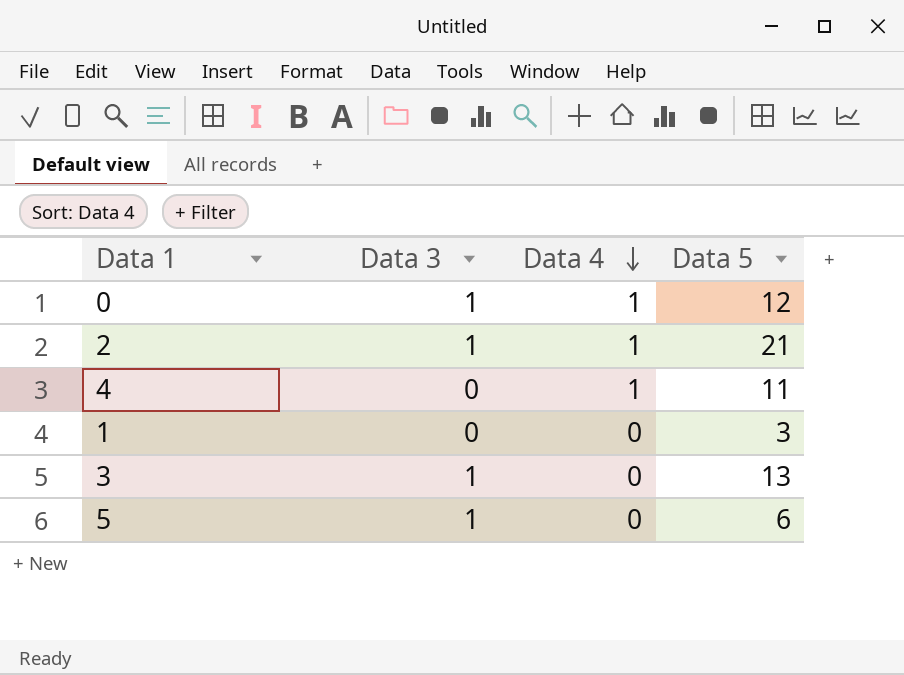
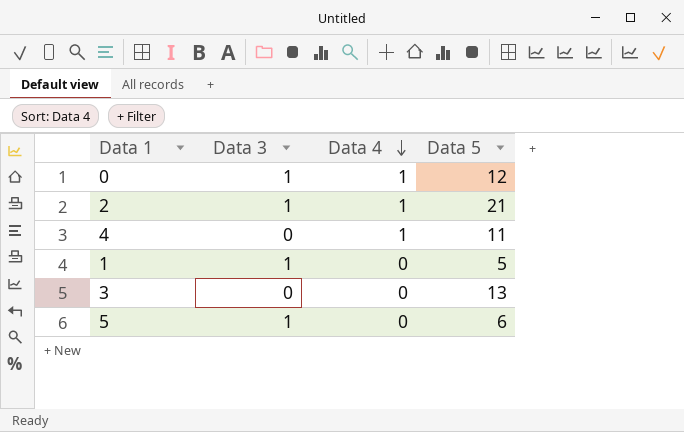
1 | Data 3: 0 -> 1
1 | Data 5: 3 -> 5
3 | Data 3: 1 -> 0

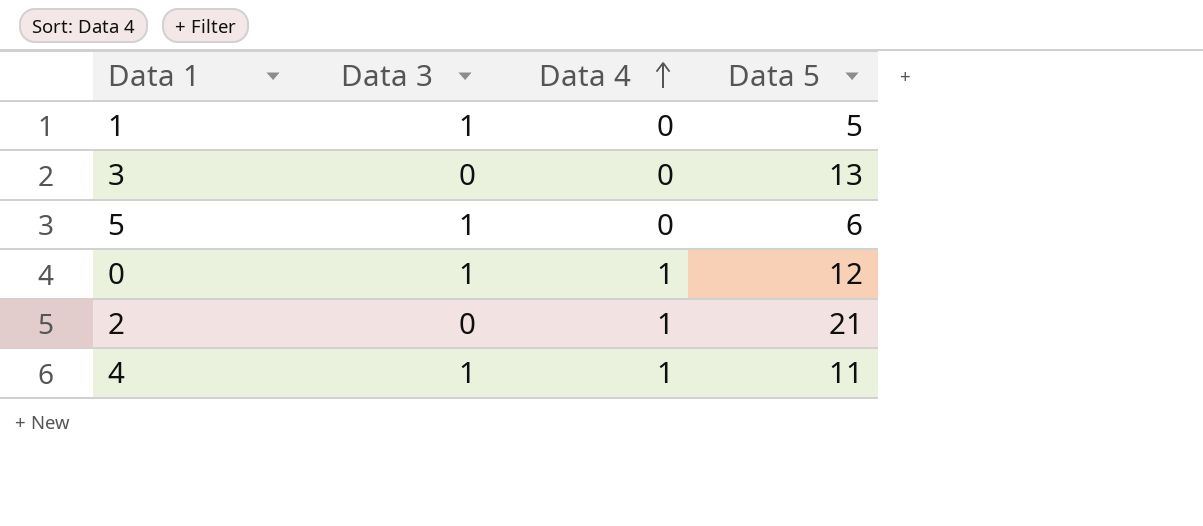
row order: Data 4 descending -> Data 4 ascending
2 | Data 3: 1 -> 0
4 | Data 3: 0 -> 1

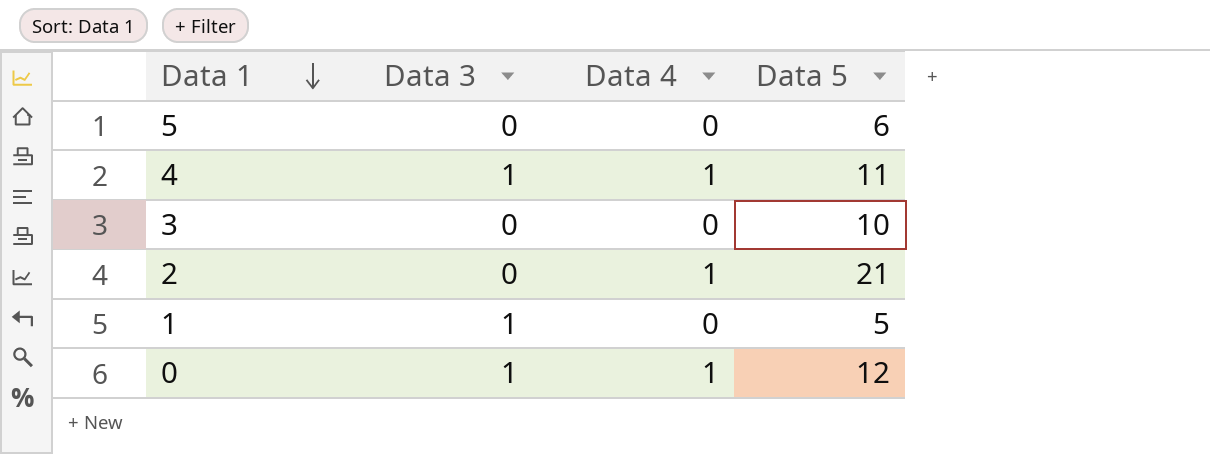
row order: Data 4 ascending -> Data 1 descending
5 | Data 3: 1 -> 0
3 | Data 5: 13 -> 10

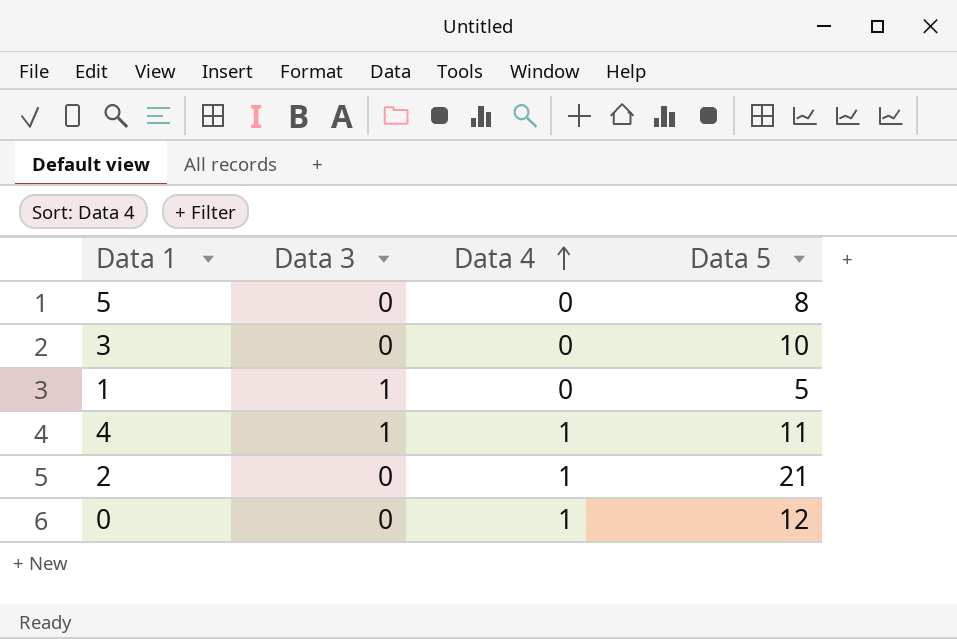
row order: Data 1 descending -> Data 4 ascending
5 | Data 5: 6 -> 8
0 | Data 3: 1 -> 0

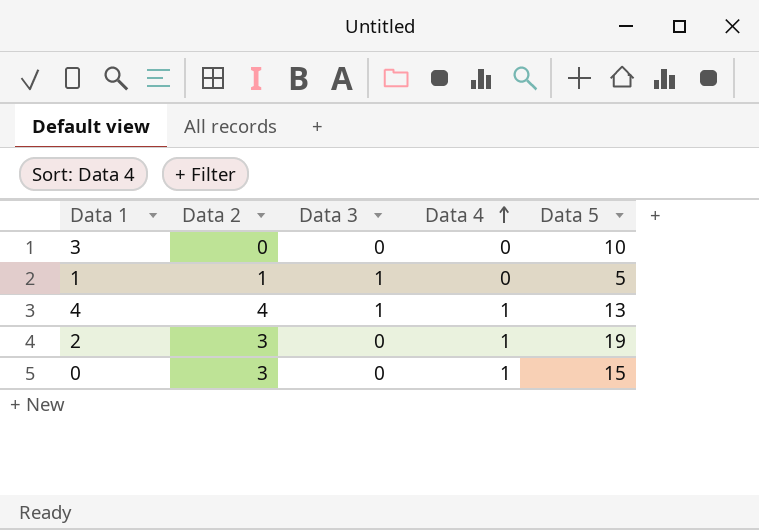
column Data 2 | position: none -> 2
row 5: 0 | 0 | 8 -> none
4 | Data 5: 11 -> 13
2 | Data 5: 21 -> 19
0 | Data 5: 12 -> 15

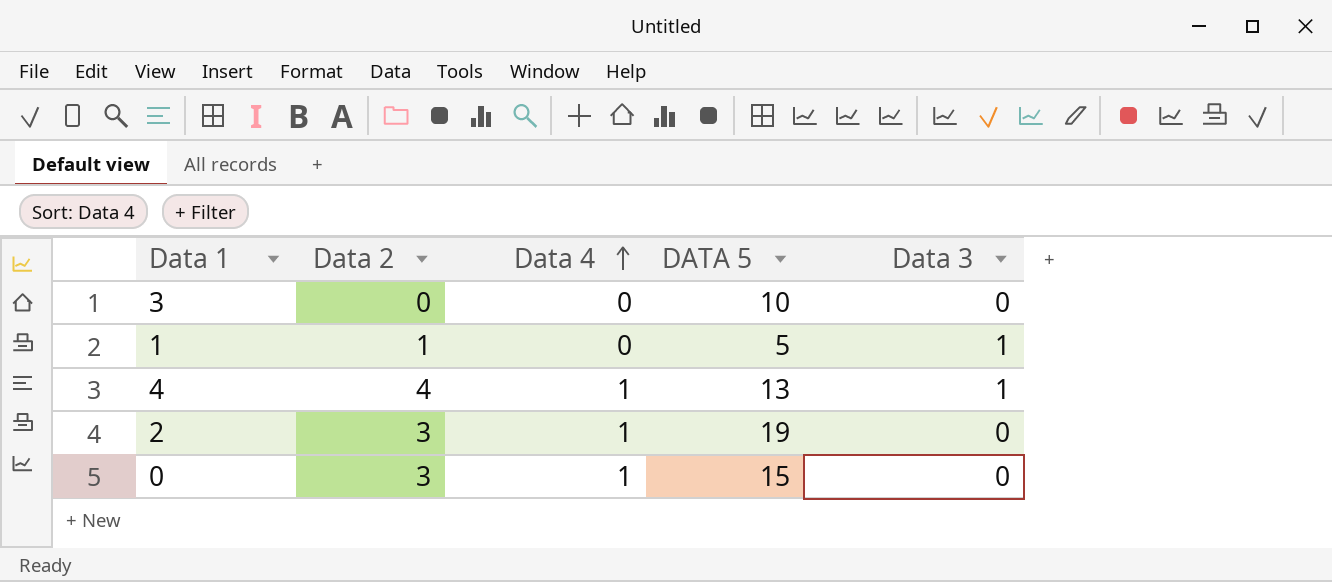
column name: Data 5 -> DATA 5
column Data 3 | position: 3 -> 5

